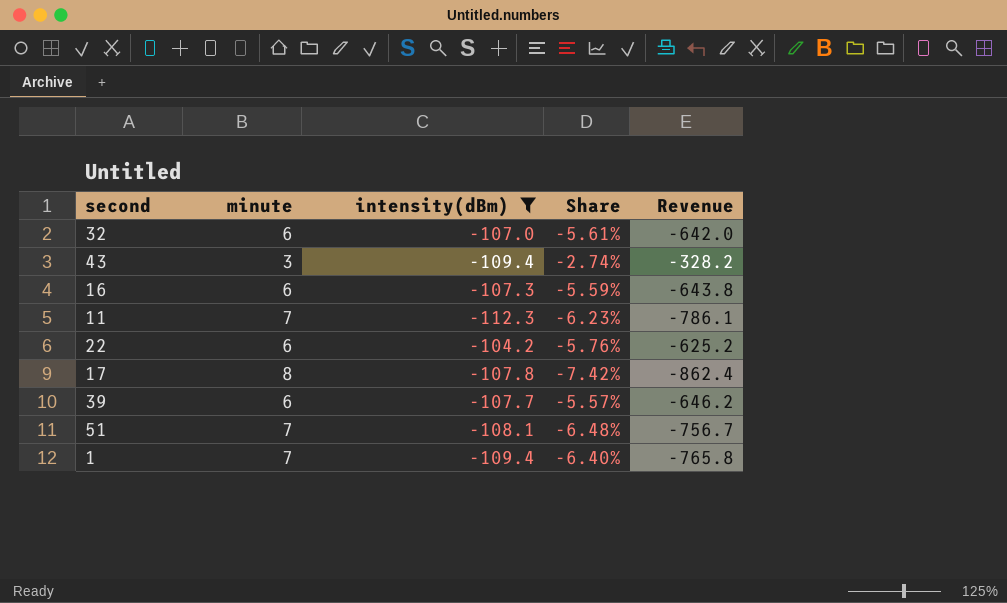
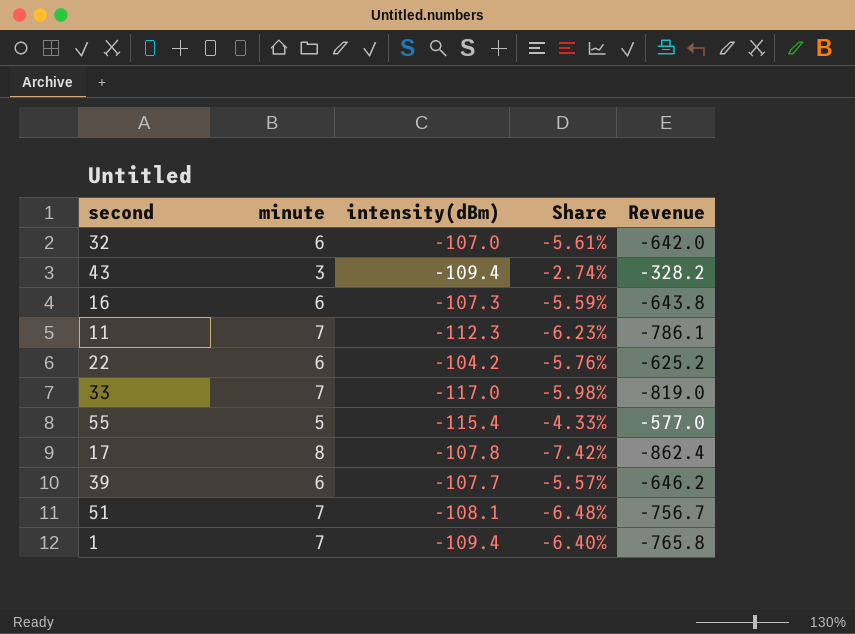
filter: intensity(dBm) >= -112.3 -> none

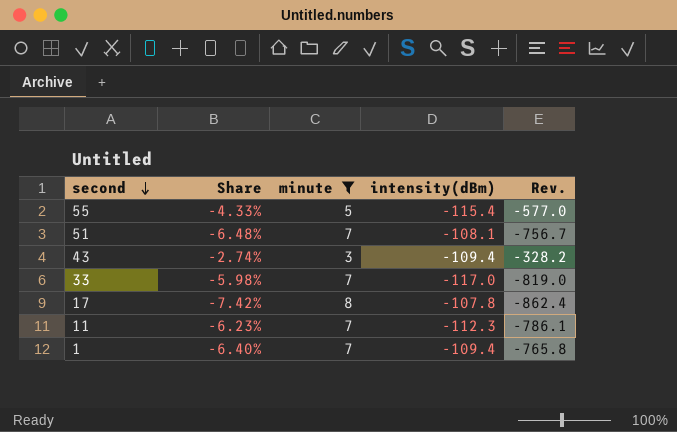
filter: none -> minute != 6
row order: none -> second descending
column Share | position: 4 -> 2
column name: Revenue -> Rev.

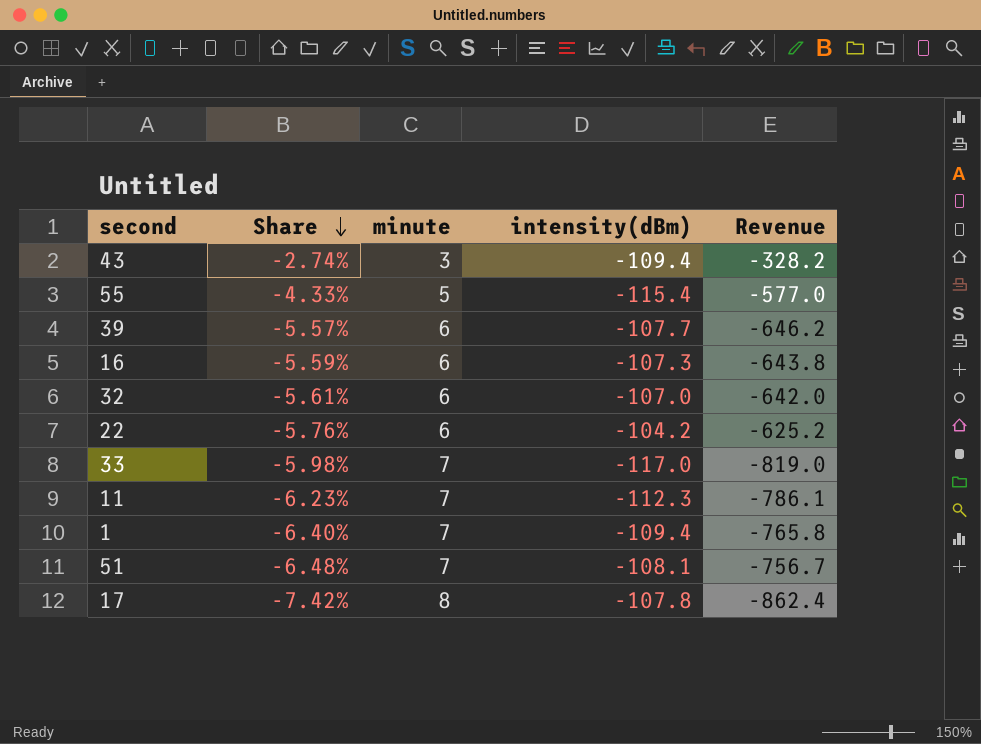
filter: minute != 6 -> none
row order: second descending -> Share descending
column name: Rev. -> Revenue

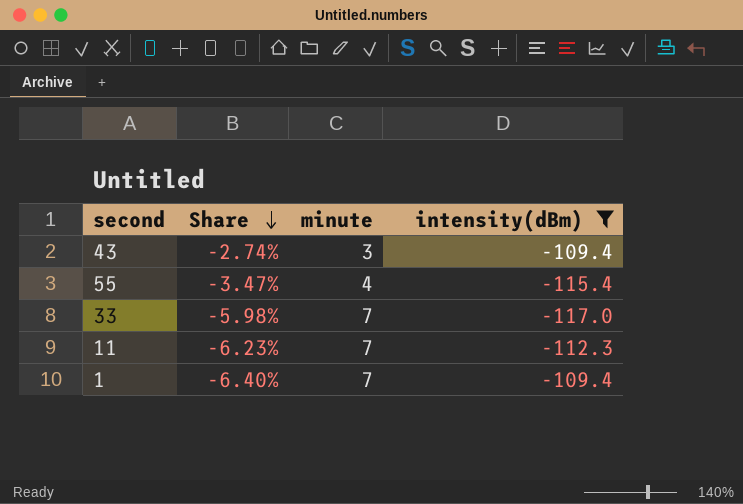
filter: none -> intensity(dBm) <= -109.4
column Revenue | formula: [minute] * [intensity(dBm)] -> none
55 | Share: -4.33% -> -3.47%
55 | minute: 5 -> 4

